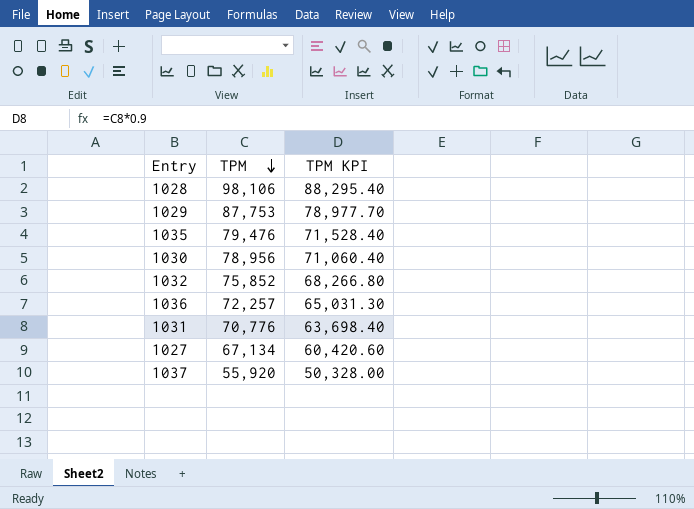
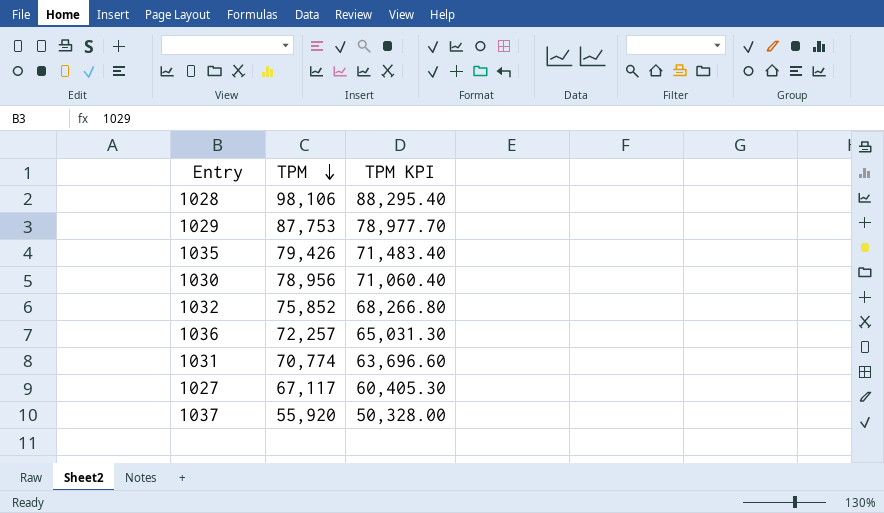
1035 | TPM: 79,476 -> 79,426
1035 | TPM KPI: 71,528.40 -> 71,483.40
1031 | TPM: 70,776 -> 70,774
1031 | TPM KPI: 63,698.40 -> 63,696.60
1027 | TPM: 67,134 -> 67,117
1027 | TPM KPI: 60,420.60 -> 60,405.30

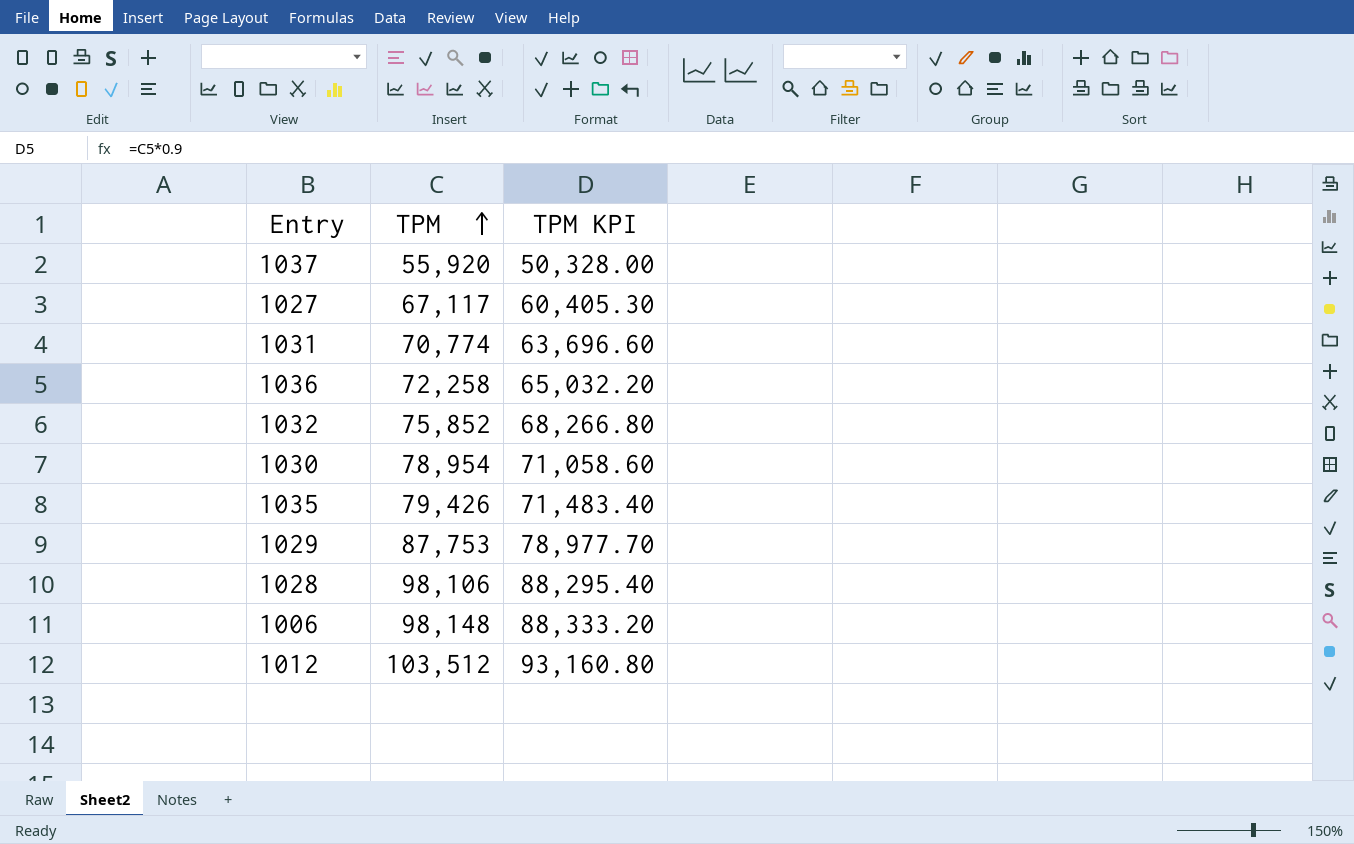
row order: TPM descending -> TPM ascending
1036 | TPM: 72,257 -> 72,258
1036 | TPM KPI: 65,031.30 -> 65,032.20
1030 | TPM: 78,956 -> 78,954
1030 | TPM KPI: 71,060.40 -> 71,058.60
row 1006: none -> 98,148 | 88,333.20
row 1012: none -> 103,512 | 93,160.80

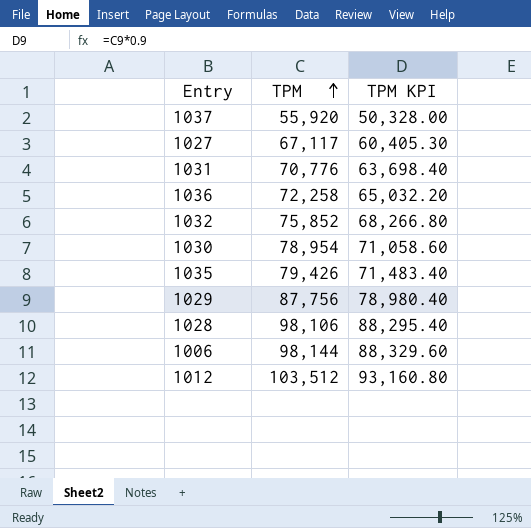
1031 | TPM: 70,774 -> 70,776
1031 | TPM KPI: 63,696.60 -> 63,698.40
1029 | TPM: 87,753 -> 87,756
1029 | TPM KPI: 78,977.70 -> 78,980.40
1006 | TPM: 98,148 -> 98,144
1006 | TPM KPI: 88,333.20 -> 88,329.60

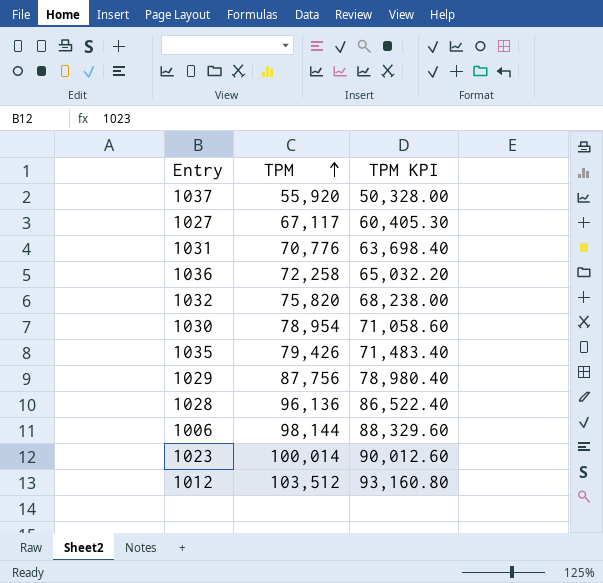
1032 | TPM: 75,852 -> 75,820
1032 | TPM KPI: 68,266.80 -> 68,238.00
1028 | TPM: 98,106 -> 96,136
1028 | TPM KPI: 88,295.40 -> 86,522.40
row 1023: none -> 100,014 | 90,012.60

